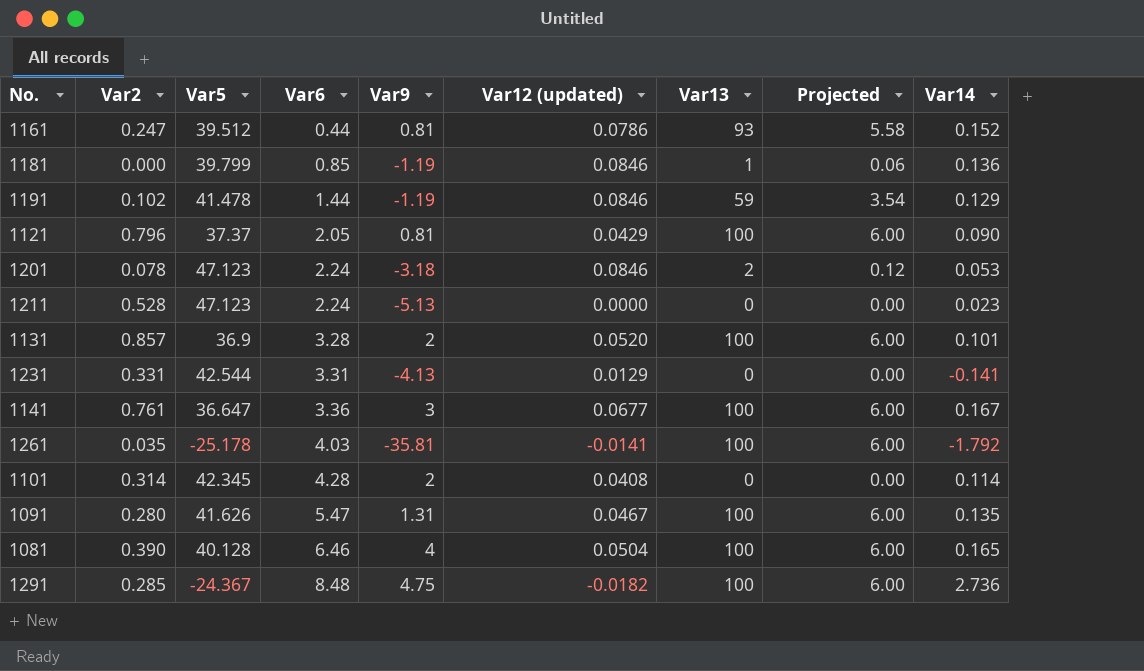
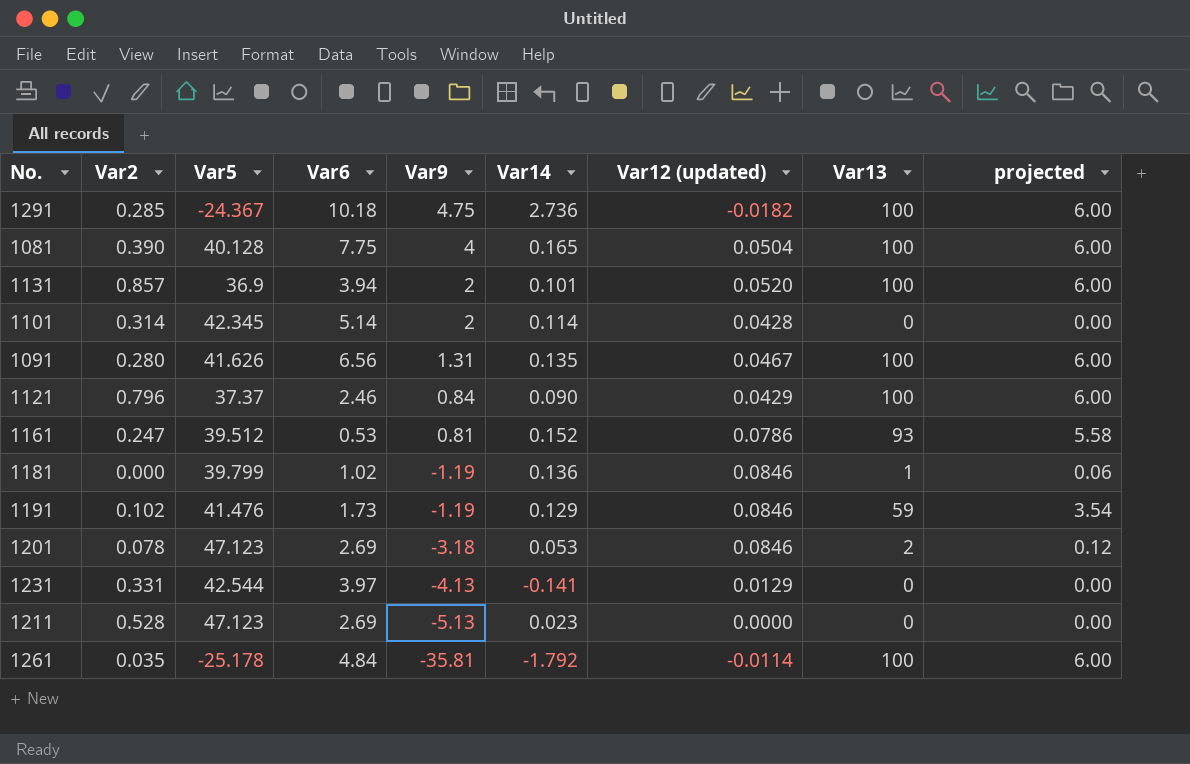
row order: Var6 ascending -> Var9 descending
column Var14 | position: 9 -> 6
column name: Projected -> projected
row 1141: 0.761 | 36.647 | 3.36 | 3 | 0.0677 | 100 | 6.00 | 0.167 -> none
1291 | Var6: 8.48 -> 10.18
1081 | Var6: 6.46 -> 7.75
1131 | Var6: 3.28 -> 3.94
1101 | Var6: 4.28 -> 5.14
1101 | Var12 (updated): 0.0408 -> 0.0428
1091 | Var6: 5.47 -> 6.56
1121 | Var6: 2.05 -> 2.46
1121 | Var9: 0.81 -> 0.84
1161 | Var6: 0.44 -> 0.53
1181 | Var6: 0.85 -> 1.02
1191 | Var5: 41.478 -> 41.476
1191 | Var6: 1.44 -> 1.73
1201 | Var6: 2.24 -> 2.69
1231 | Var6: 3.31 -> 3.97
1211 | Var6: 2.24 -> 2.69
1261 | Var6: 4.03 -> 4.84
1261 | Var12 (updated): -0.0141 -> -0.0114

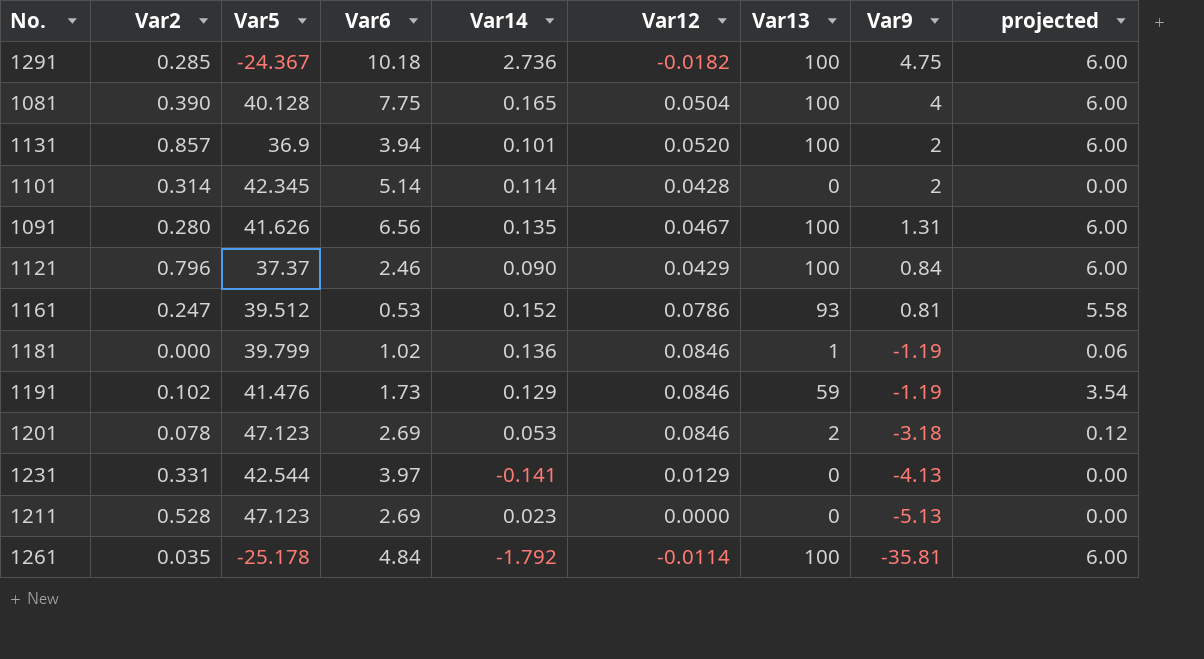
column name: Var12 (updated) -> Var12
column Var9 | position: 5 -> 8

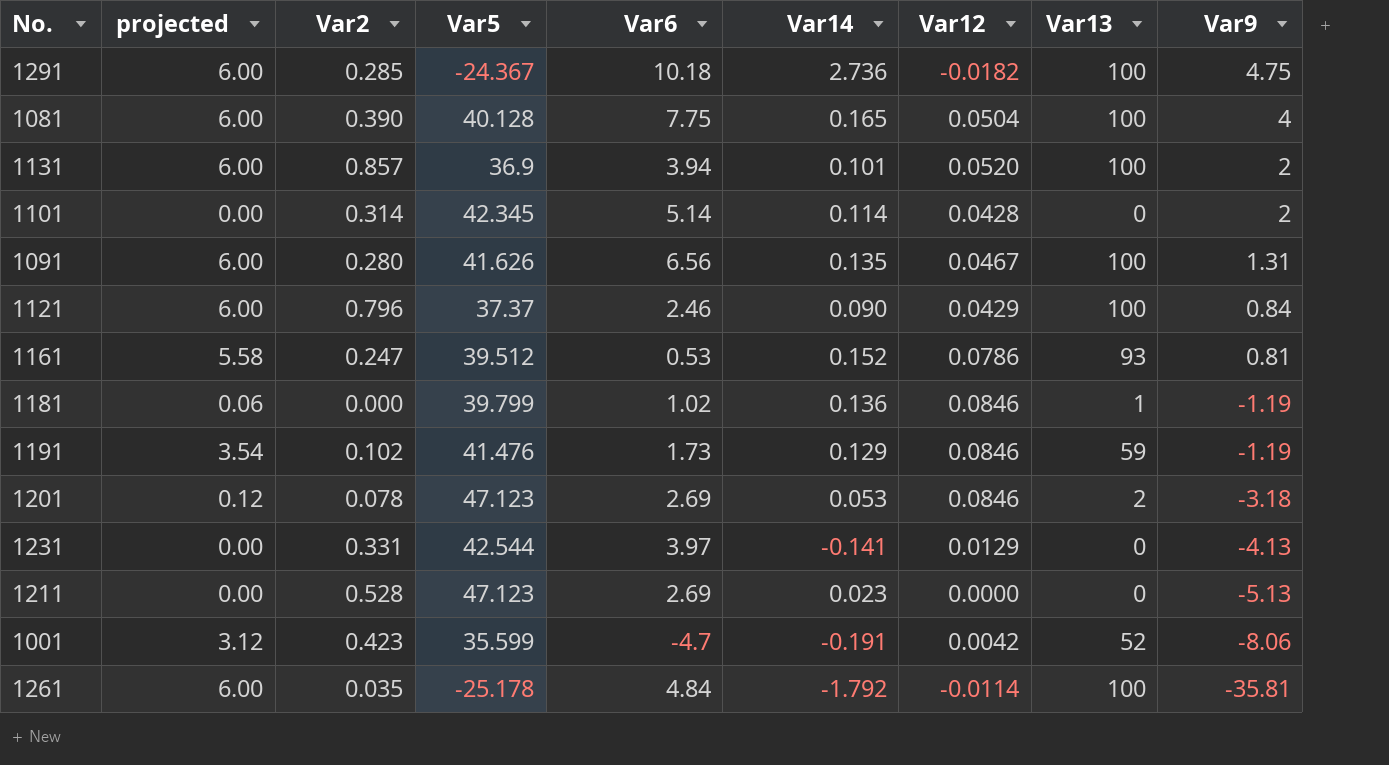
column projected | position: 9 -> 2
row 1001: none -> 3.12 | 0.423 | 35.599 | -4.7 | -0.191 | 0.0042 | 52 | -8.06

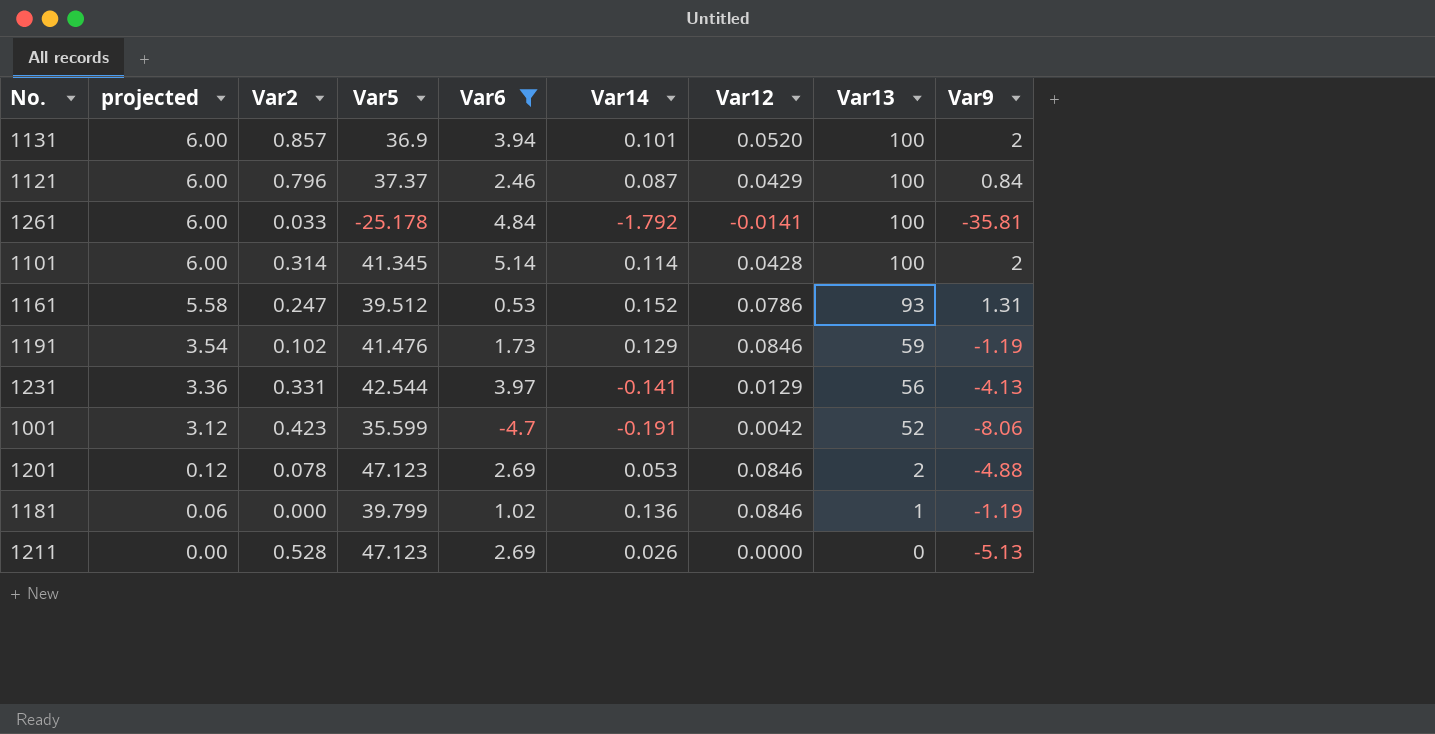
filter: none -> Var6 <= 5.14
row order: Var9 descending -> projected descending
1121 | Var14: 0.090 -> 0.087
1261 | Var2: 0.035 -> 0.033
1261 | Var12: -0.0114 -> -0.0141
1101 | projected: 0.00 -> 6.00
1101 | Var5: 42.345 -> 41.345
1101 | Var13: 0 -> 100
1161 | Var9: 0.81 -> 1.31
1231 | projected: 0.00 -> 3.36
1231 | Var13: 0 -> 56
1201 | Var9: -3.18 -> -4.88
1211 | Var14: 0.023 -> 0.026

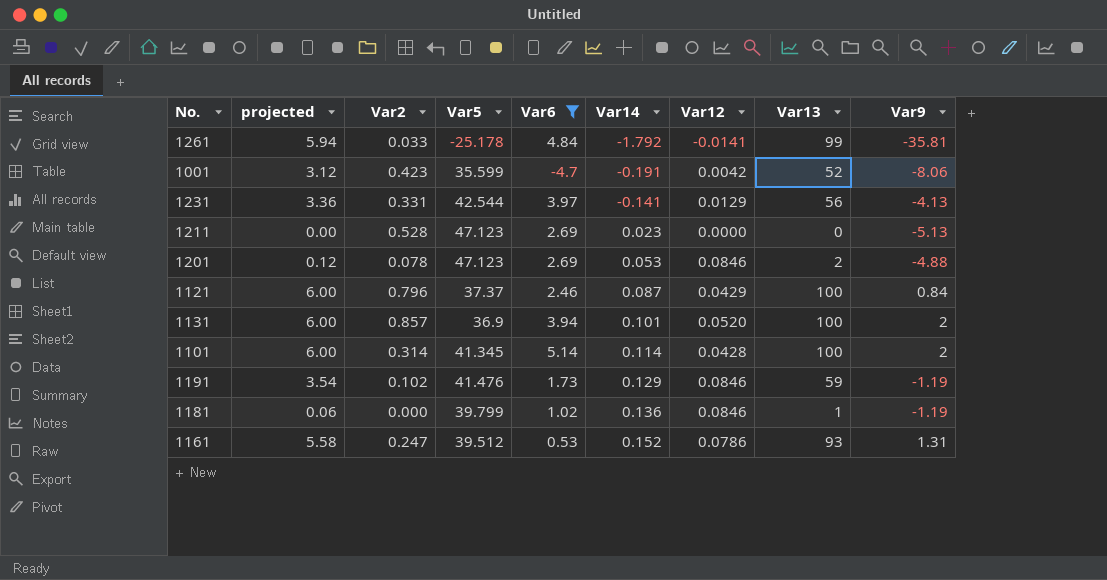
row order: projected descending -> Var14 ascending
1261 | projected: 6.00 -> 5.94
1261 | Var13: 100 -> 99
1211 | Var14: 0.026 -> 0.023

